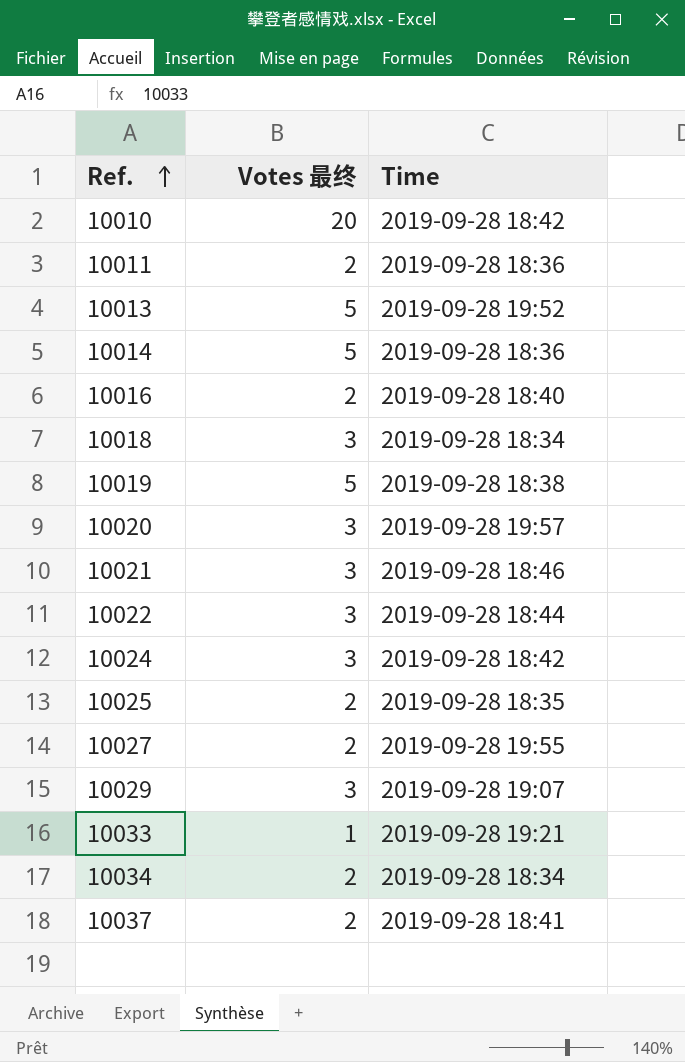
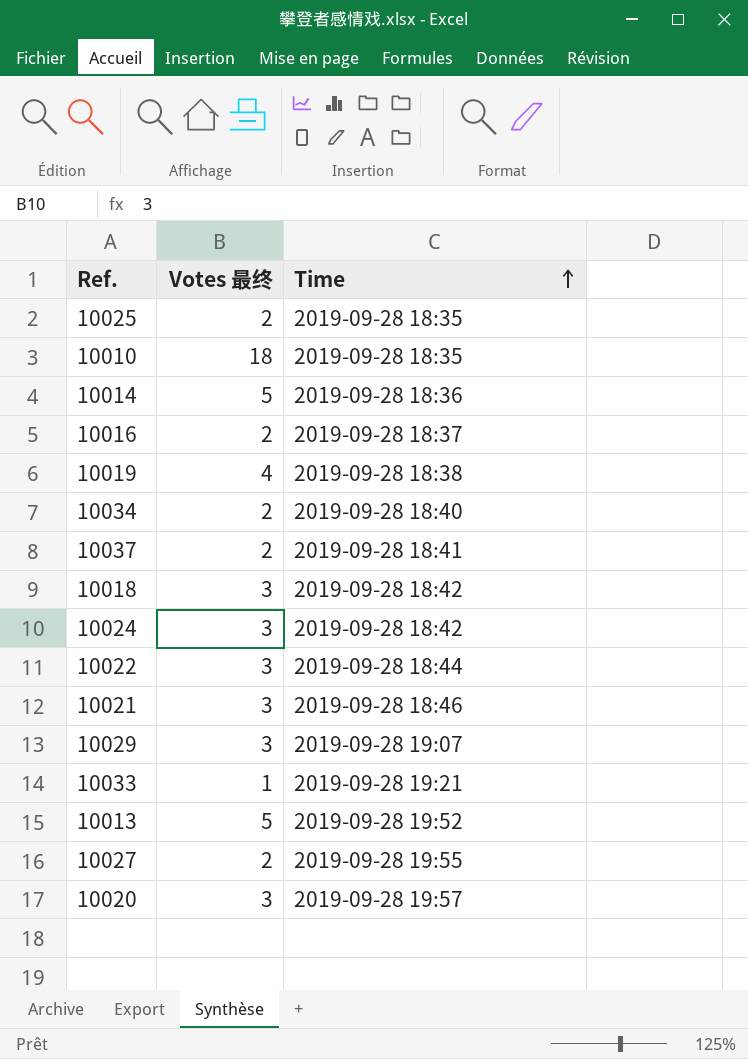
row order: Ref. ascending -> Time ascending
row 10011: 2 | 2019-09-28 18:36 -> none
10010 | Votes 最终: 20 -> 18
10010 | Time: 2019-09-28 18:42 -> 2019-09-28 18:35
10016 | Time: 2019-09-28 18:40 -> 2019-09-28 18:37
10019 | Votes 最终: 5 -> 4
10034 | Time: 2019-09-28 18:34 -> 2019-09-28 18:40
10018 | Time: 2019-09-28 18:34 -> 2019-09-28 18:42

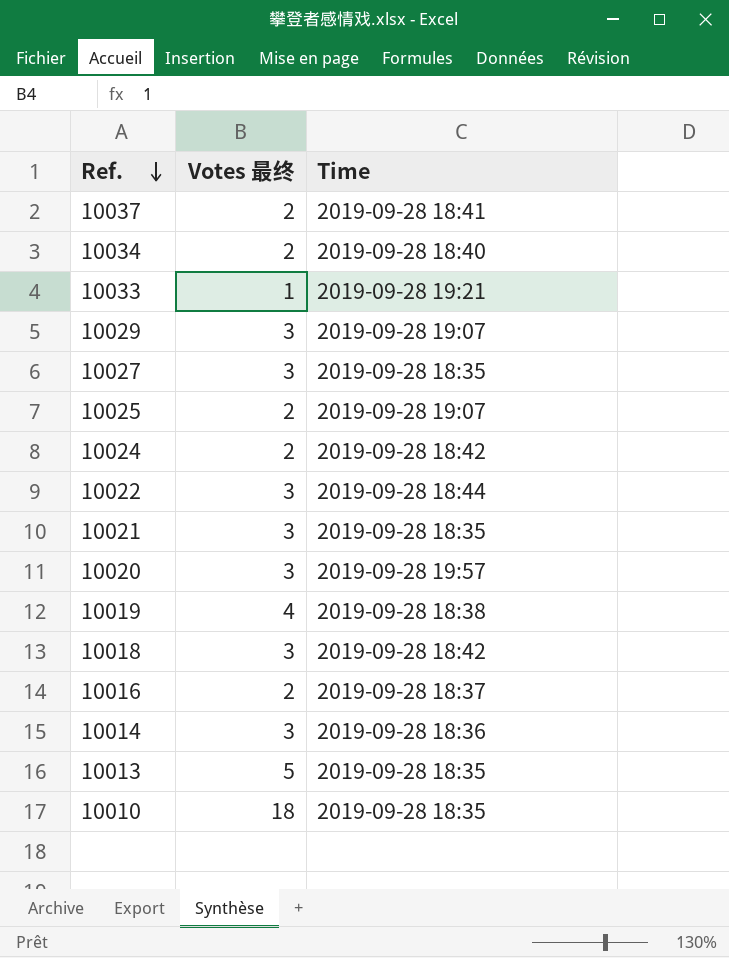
row order: Time ascending -> Ref. descending
10027 | Votes 最终: 2 -> 3
10027 | Time: 2019-09-28 19:55 -> 2019-09-28 18:35
10025 | Time: 2019-09-28 18:35 -> 2019-09-28 19:07
10024 | Votes 最终: 3 -> 2
10021 | Time: 2019-09-28 18:46 -> 2019-09-28 18:35
10014 | Votes 最终: 5 -> 3
10013 | Time: 2019-09-28 19:52 -> 2019-09-28 18:35

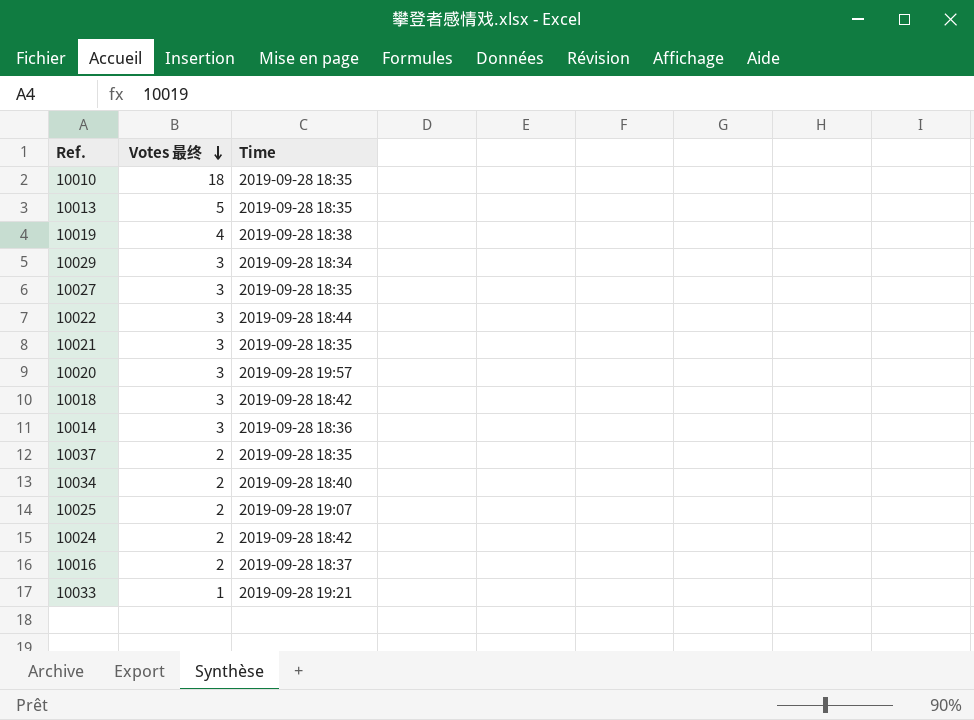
row order: Ref. descending -> Votes 最终 descending
10029 | Time: 2019-09-28 19:07 -> 2019-09-28 18:34
10037 | Time: 2019-09-28 18:41 -> 2019-09-28 18:35

